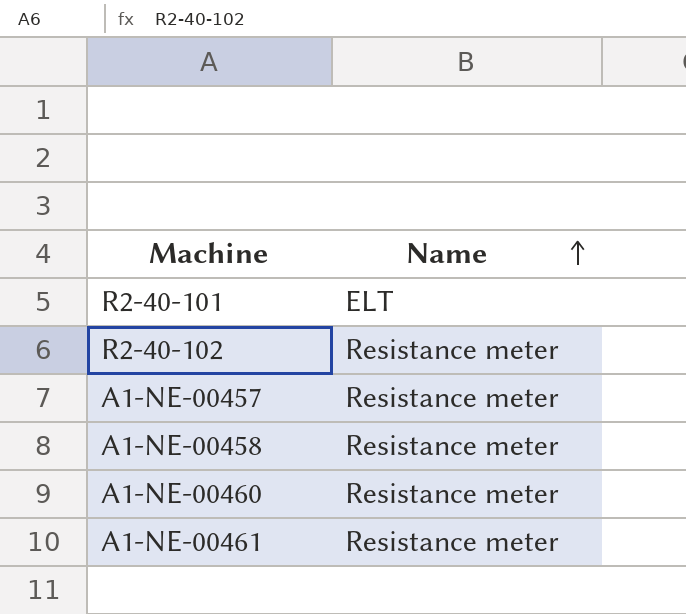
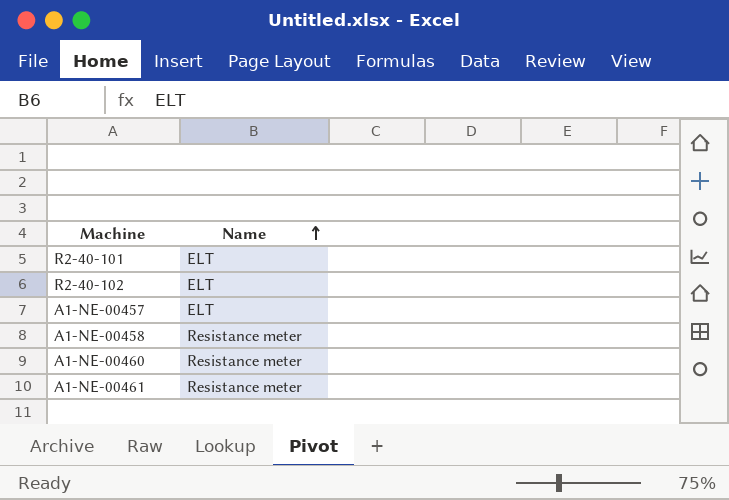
R2-40-102 | Name: Resistance meter -> ELT
A1-NE-00457 | Name: Resistance meter -> ELT

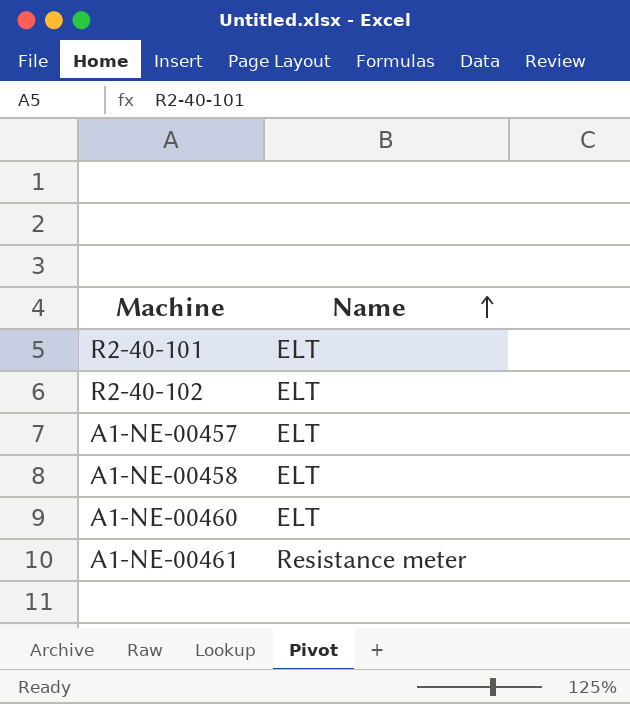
A1-NE-00458 | Name: Resistance meter -> ELT
A1-NE-00460 | Name: Resistance meter -> ELT

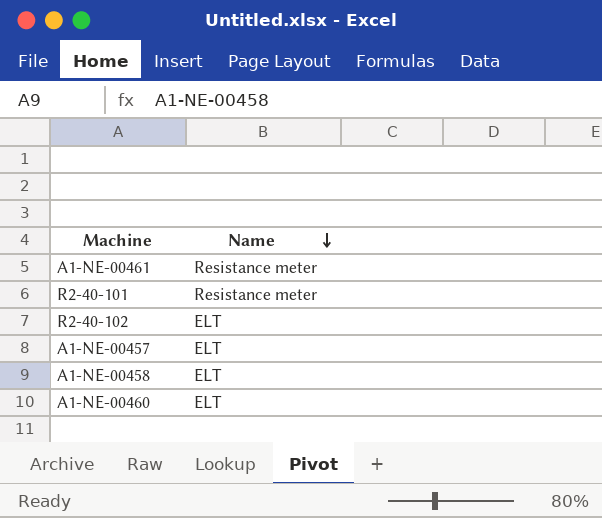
row order: Name ascending -> Name descending
R2-40-101 | Name: ELT -> Resistance meter

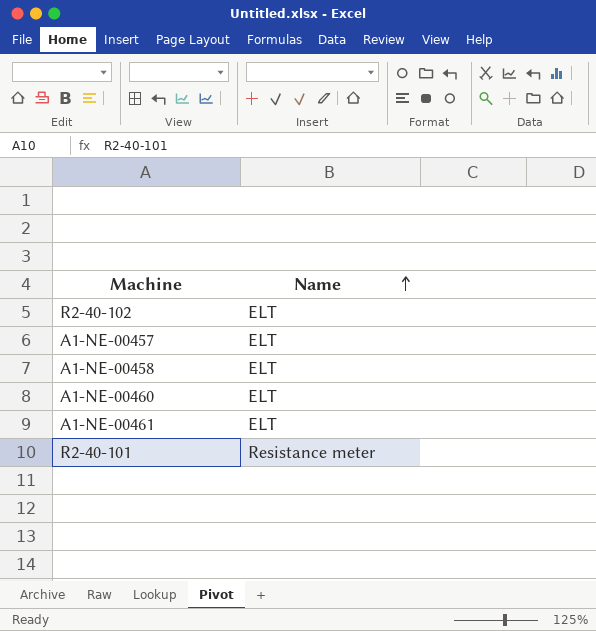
row order: Name descending -> Name ascending
A1-NE-00461 | Name: Resistance meter -> ELT

